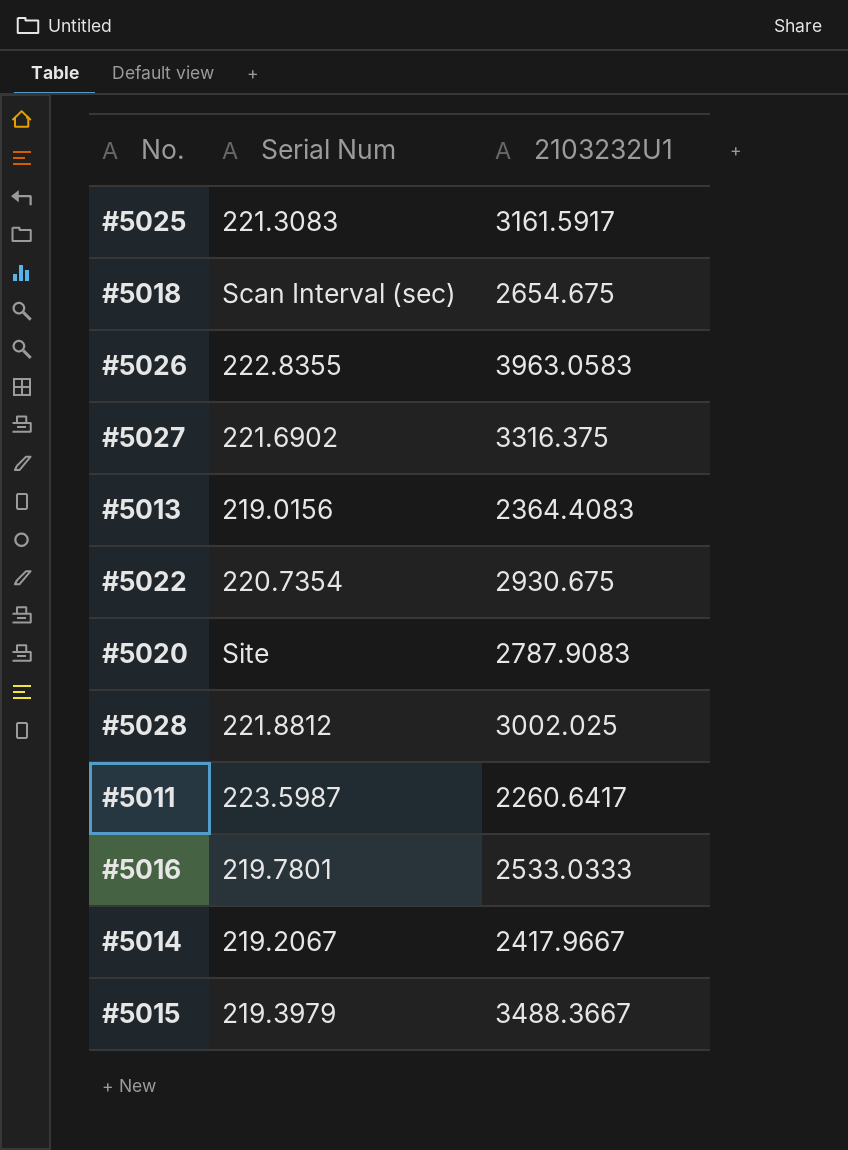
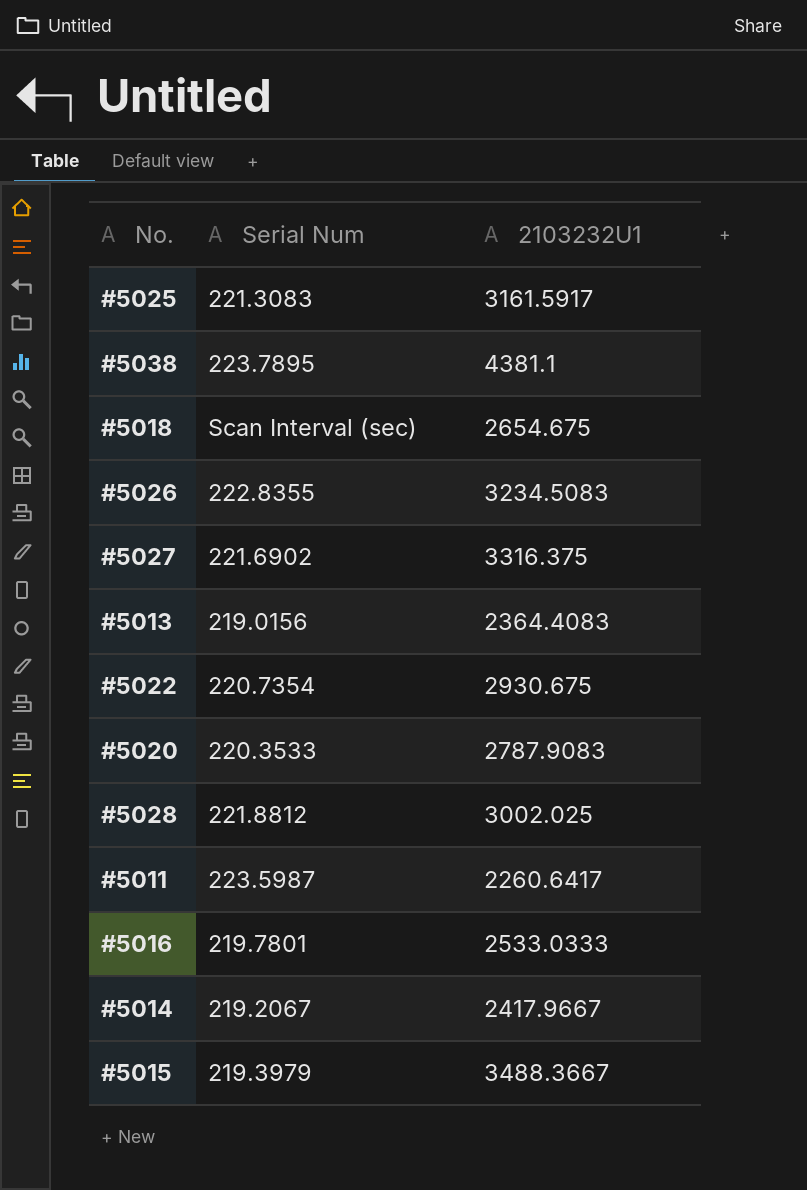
row #5038: none -> 223.7895 | 4381.1
#5026 | 2103232U1: 3963.0583 -> 3234.5083
#5020 | Serial Num: Site -> 220.3533

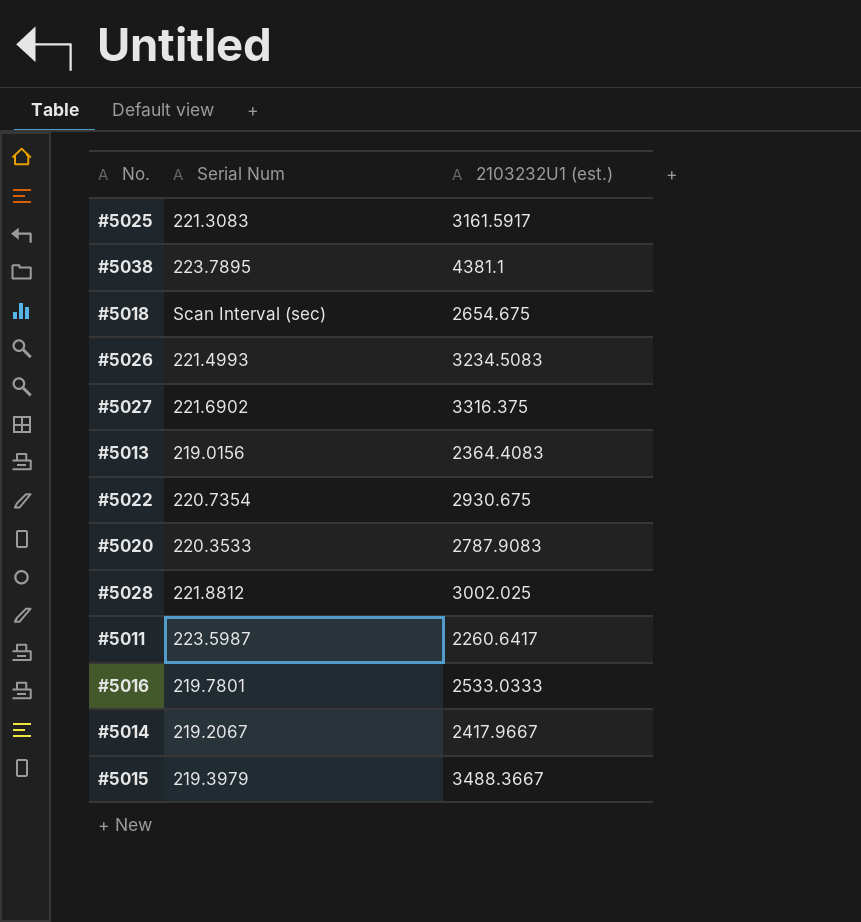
column name: 2103232U1 -> 2103232U1 (est.)
#5026 | Serial Num: 222.8355 -> 221.4993

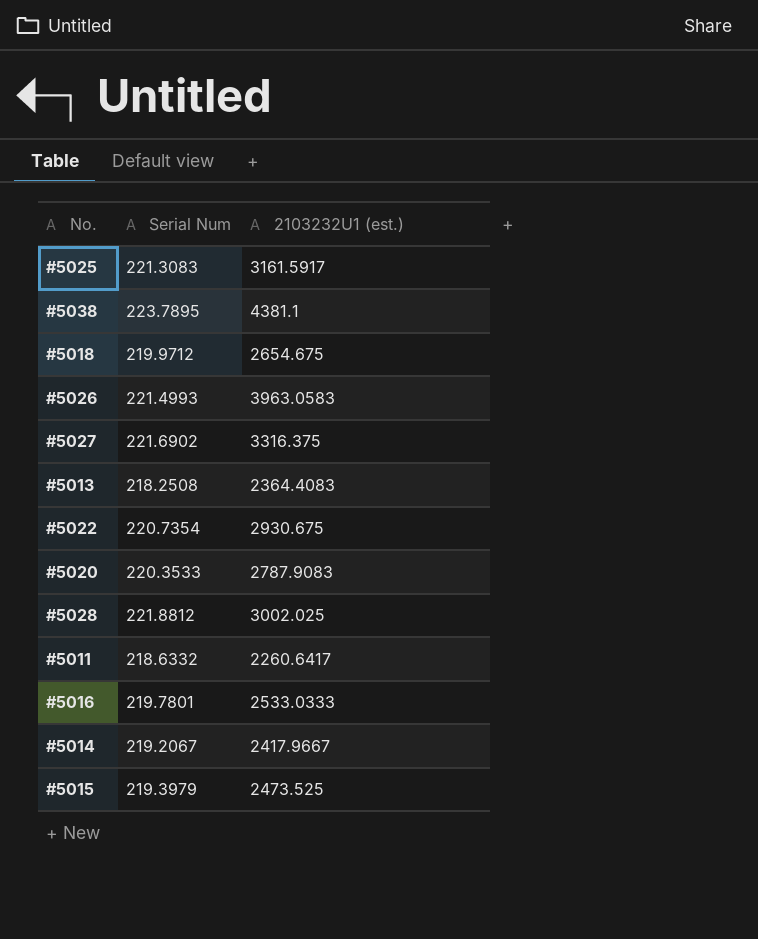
#5018 | Serial Num: Scan Interval (sec) -> 219.9712
#5026 | 2103232U1 (est.): 3234.5083 -> 3963.0583
#5013 | Serial Num: 219.0156 -> 218.2508
#5011 | Serial Num: 223.5987 -> 218.6332
#5015 | 2103232U1 (est.): 3488.3667 -> 2473.525

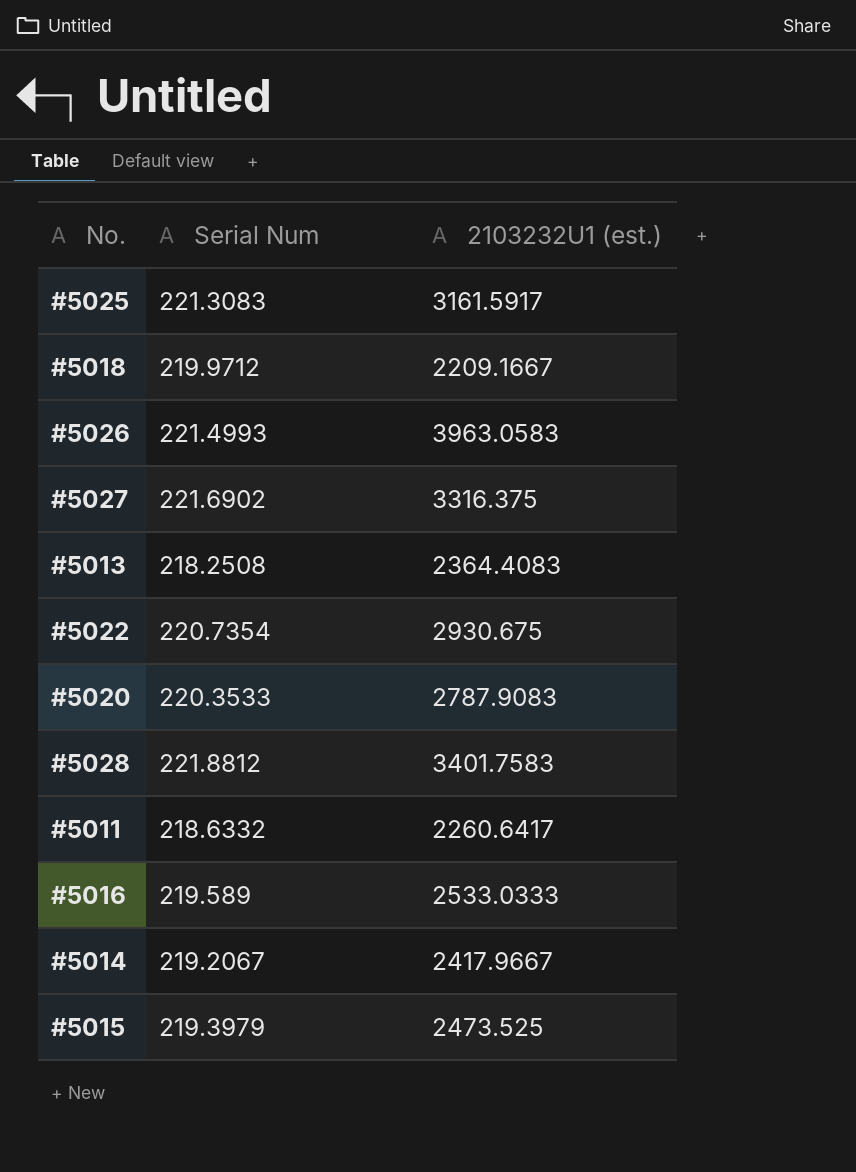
row #5038: 223.7895 | 4381.1 -> none
#5018 | 2103232U1 (est.): 2654.675 -> 2209.1667
#5028 | 2103232U1 (est.): 3002.025 -> 3401.7583
#5016 | Serial Num: 219.7801 -> 219.589

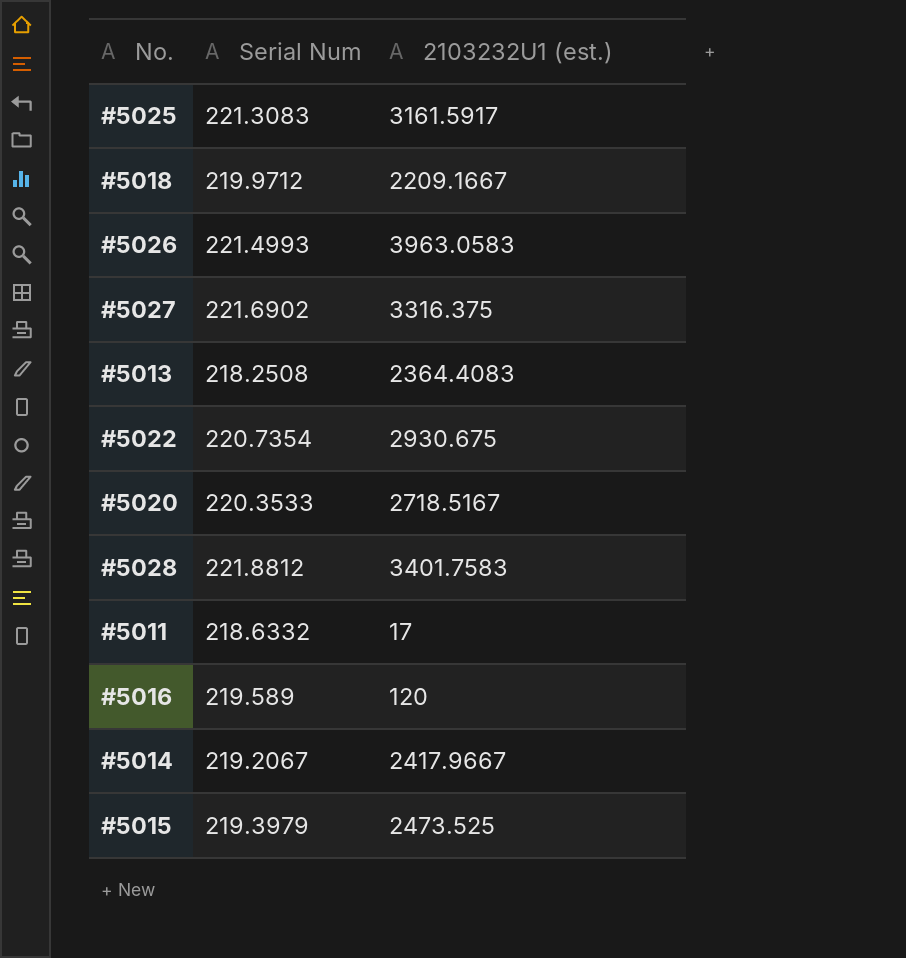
#5020 | 2103232U1 (est.): 2787.9083 -> 2718.5167
#5011 | 2103232U1 (est.): 2260.6417 -> 17
#5016 | 2103232U1 (est.): 2533.0333 -> 120

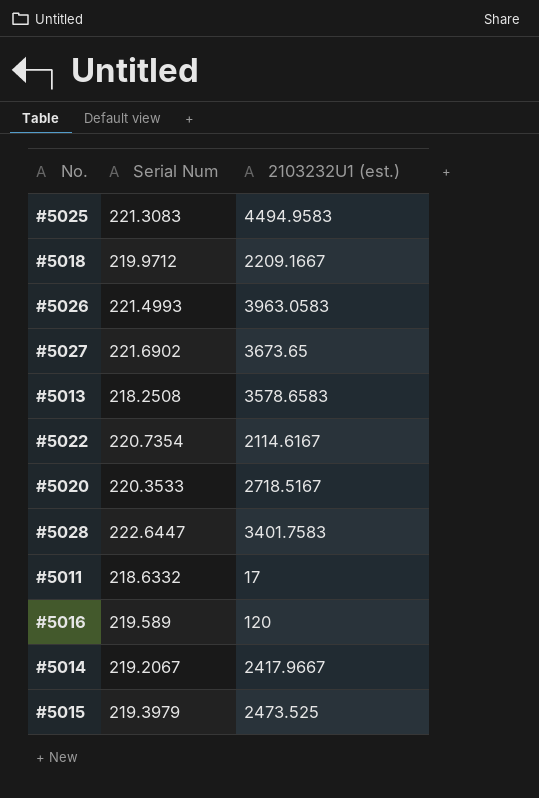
#5025 | 2103232U1 (est.): 3161.5917 -> 4494.9583
#5027 | 2103232U1 (est.): 3316.375 -> 3673.65
#5013 | 2103232U1 (est.): 2364.4083 -> 3578.6583
#5022 | 2103232U1 (est.): 2930.675 -> 2114.6167
#5028 | Serial Num: 221.8812 -> 222.6447

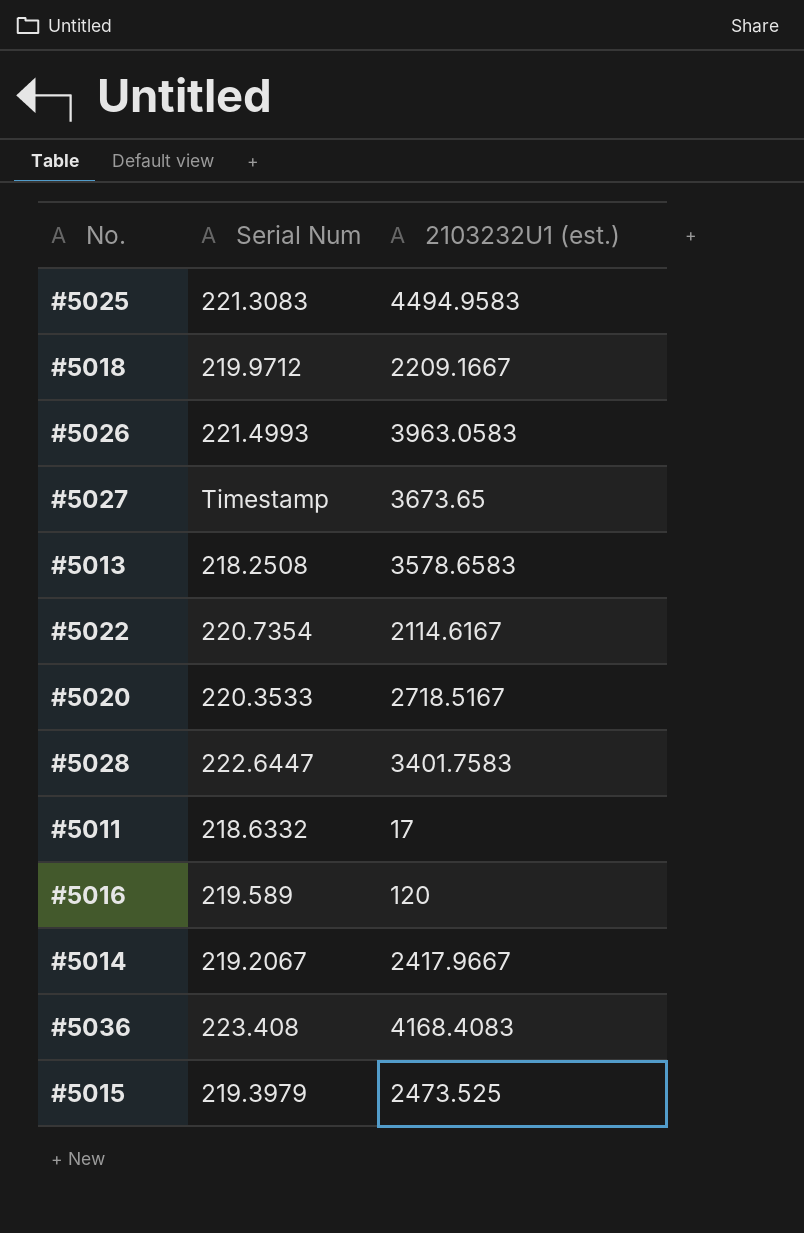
#5027 | Serial Num: 221.6902 -> Timestamp
row #5036: none -> 223.408 | 4168.4083

